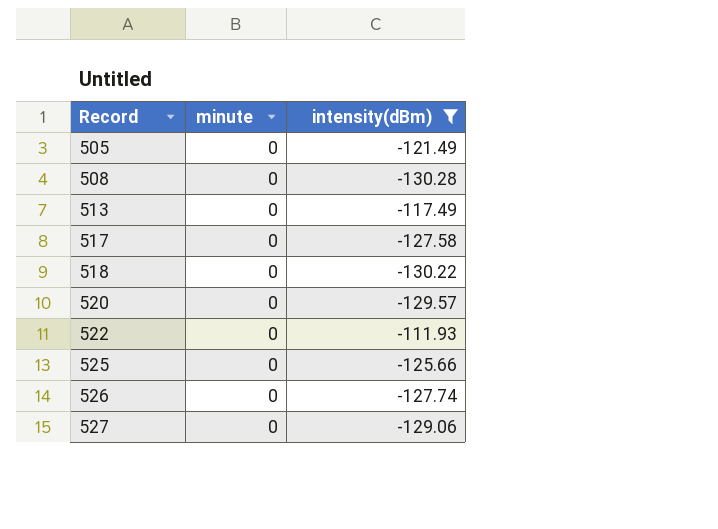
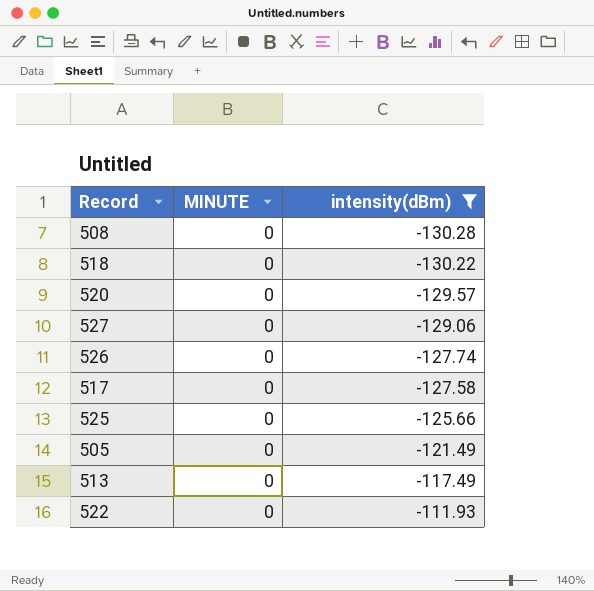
row order: Record ascending -> intensity(dBm) ascending
column name: minute -> MINUTE

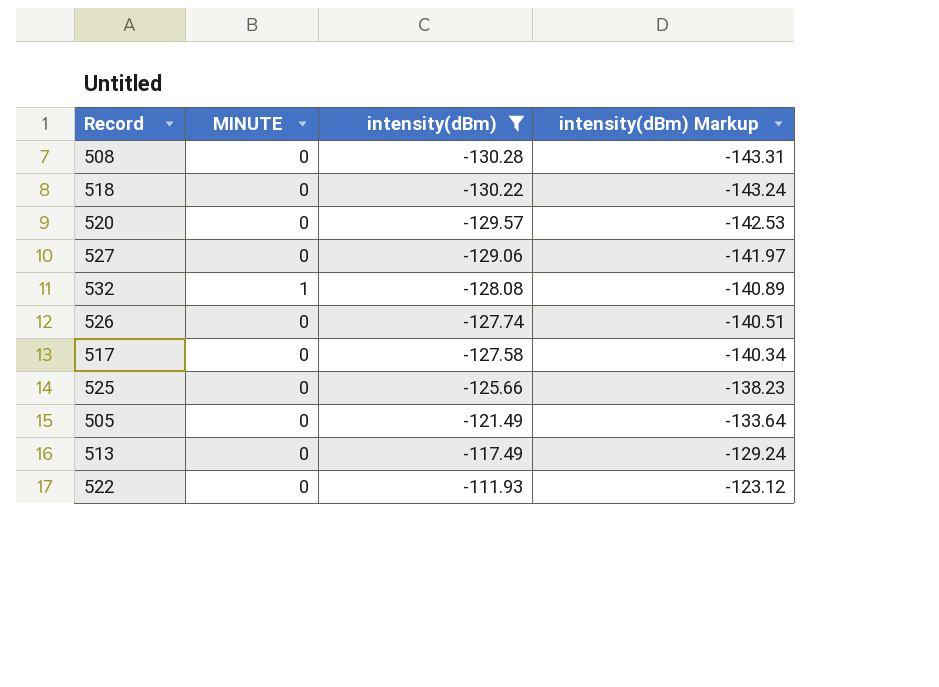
column intensity(dBm) Markup | formula: none -> [intensity(dBm)] * 1.1
row 532: none -> 1 | -128.08 | -140.89

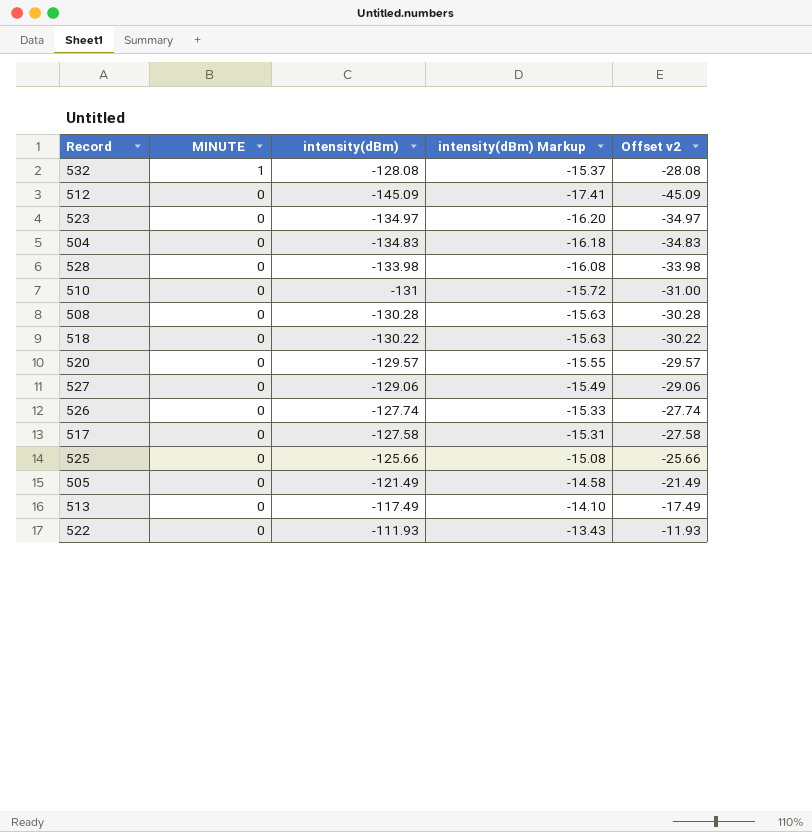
filter: intensity(dBm) >= -130.28 -> none
row order: intensity(dBm) ascending -> MINUTE descending
column intensity(dBm) Markup | formula: [intensity(dBm)] * 1.1 -> [intensity(dBm)] * 0.12
column Offset v2 | formula: none -> [intensity(dBm)] + 100

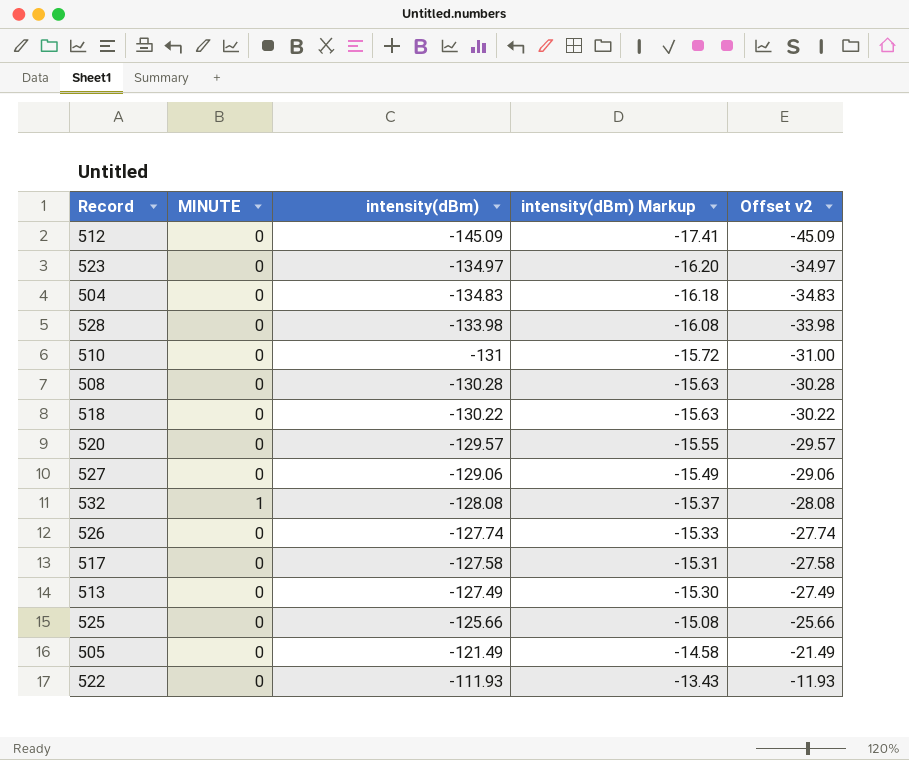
row order: MINUTE descending -> intensity(dBm) ascending
513 | intensity(dBm): -117.49 -> -127.49
513 | intensity(dBm) Markup: -14.10 -> -15.30
513 | Offset v2: -17.49 -> -27.49

